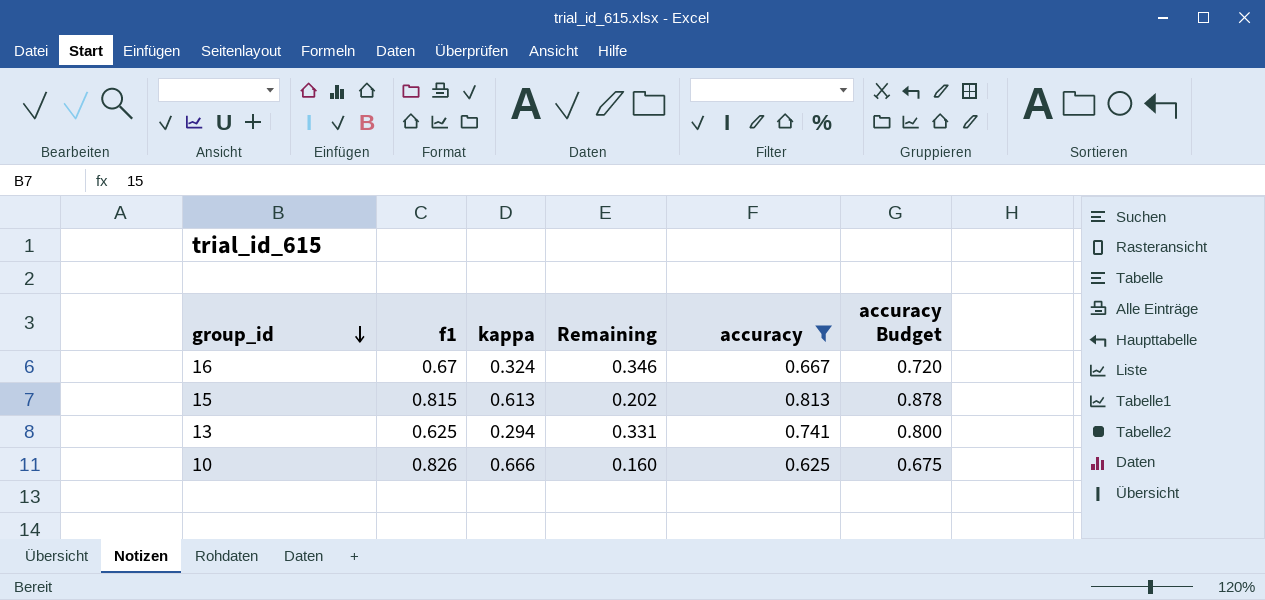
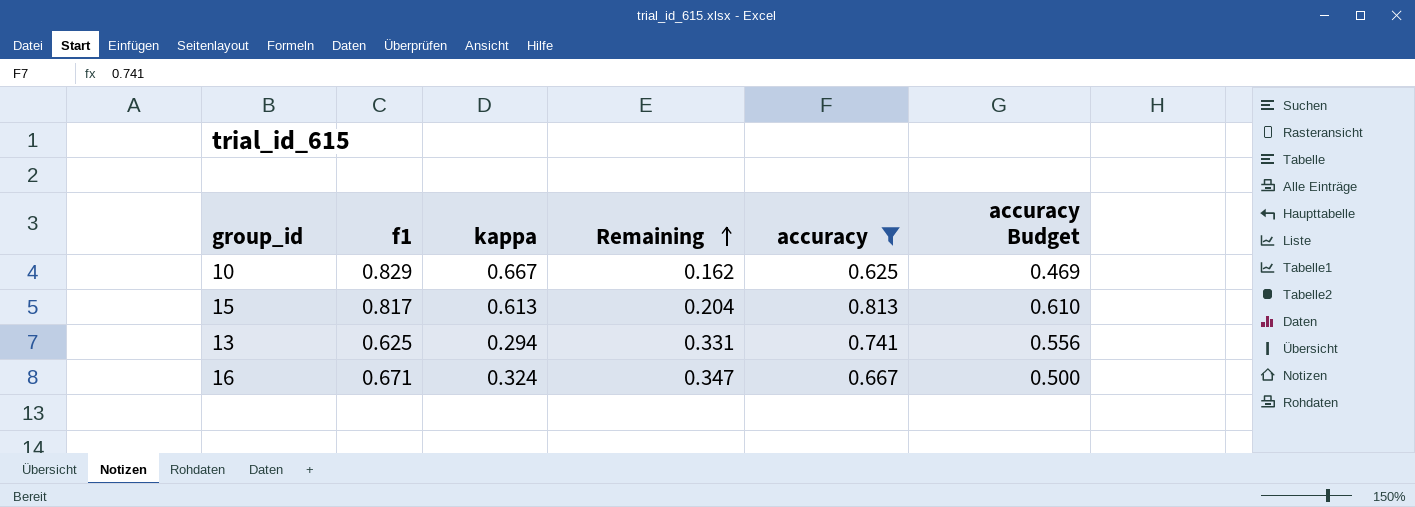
row order: group_id descending -> Remaining ascending
column accuracy Budget | formula: [accuracy] * 1.08 -> [accuracy] * 0.75
10 | f1: 0.826 -> 0.829
10 | kappa: 0.666 -> 0.667
10 | Remaining: 0.160 -> 0.162
15 | f1: 0.815 -> 0.817
15 | Remaining: 0.202 -> 0.204
16 | f1: 0.67 -> 0.671
16 | Remaining: 0.346 -> 0.347

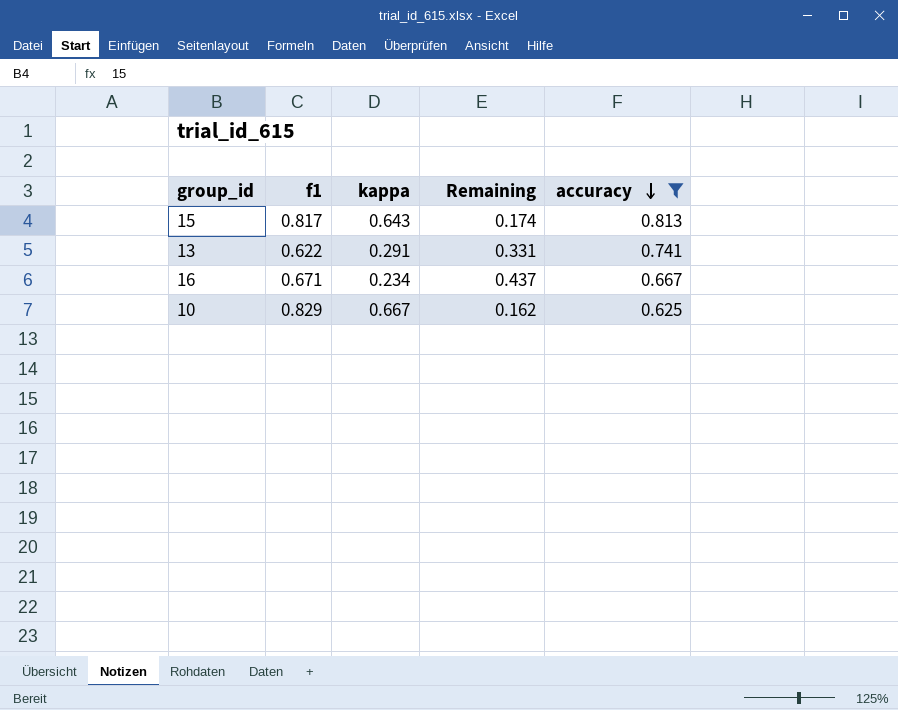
row order: Remaining ascending -> accuracy descending
column accuracy Budget | formula: [accuracy] * 0.75 -> none
15 | kappa: 0.613 -> 0.643
15 | Remaining: 0.204 -> 0.174
13 | f1: 0.625 -> 0.622
13 | kappa: 0.294 -> 0.291
16 | kappa: 0.324 -> 0.234
16 | Remaining: 0.347 -> 0.437

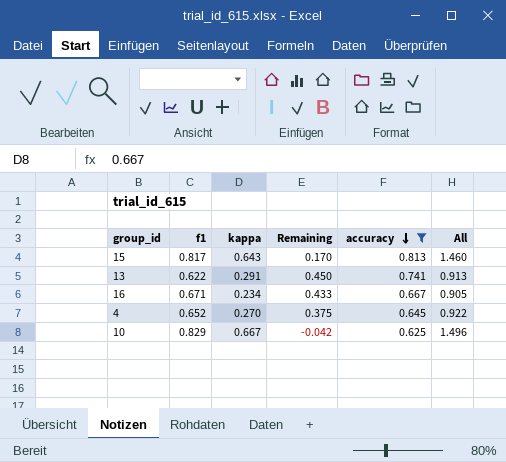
column Remaining | formula: [f1] - [kappa] -> [accuracy] - [kappa]
column All | formula: none -> [f1] + [kappa]
row 4: none -> 0.652 | 0.270 | 0.375 | 0.645 | 0.922

